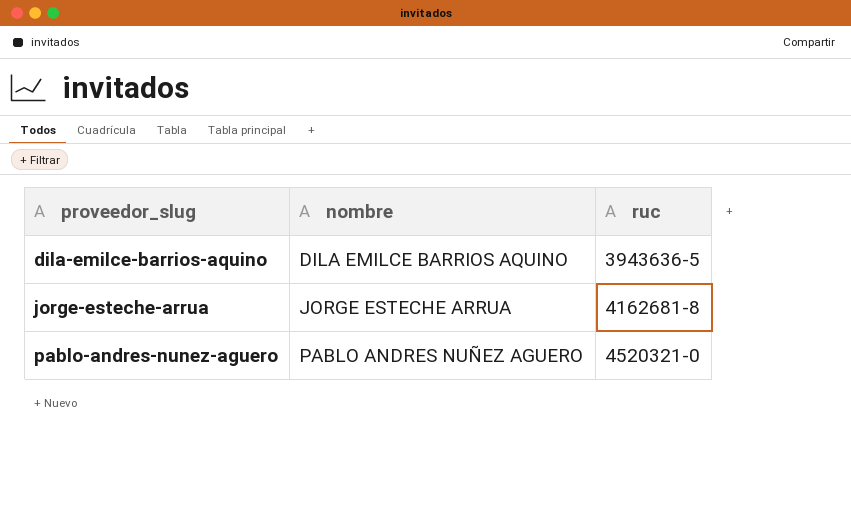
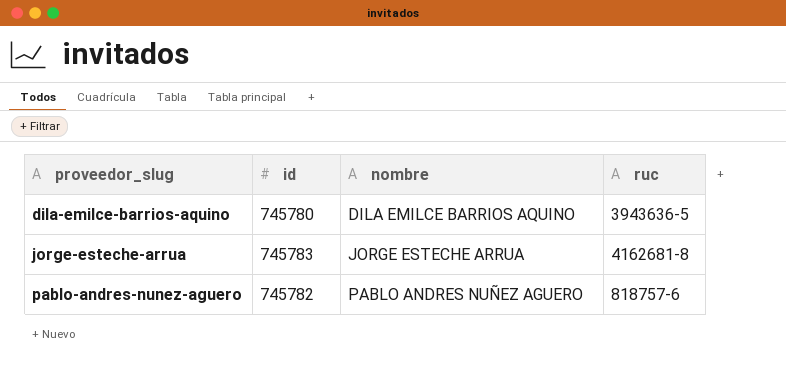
column id | position: none -> 2
pablo-andres-nunez-aguero | ruc: 4520321-0 -> 818757-6

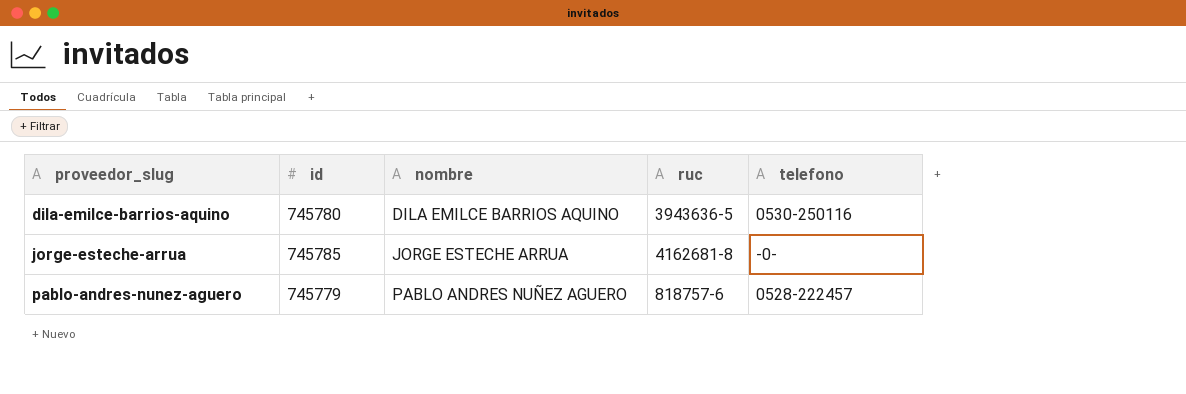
column telefono | position: none -> 5
jorge-esteche-arrua | id: 745783 -> 745785
pablo-andres-nunez-aguero | id: 745782 -> 745779

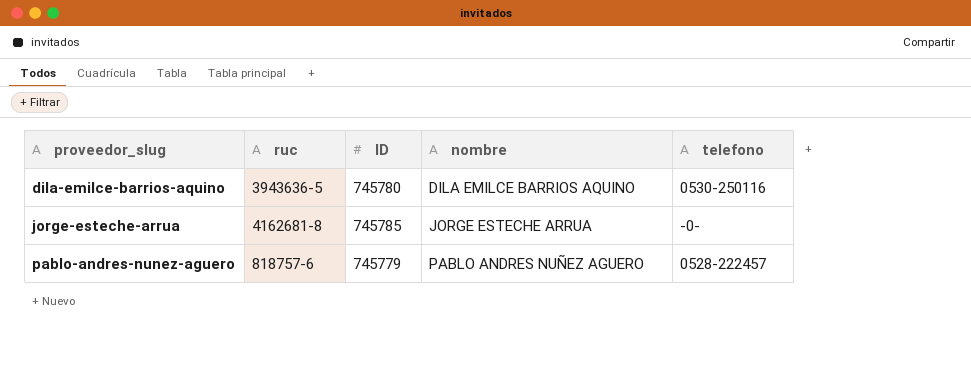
column ruc | position: 4 -> 2
column name: id -> ID

